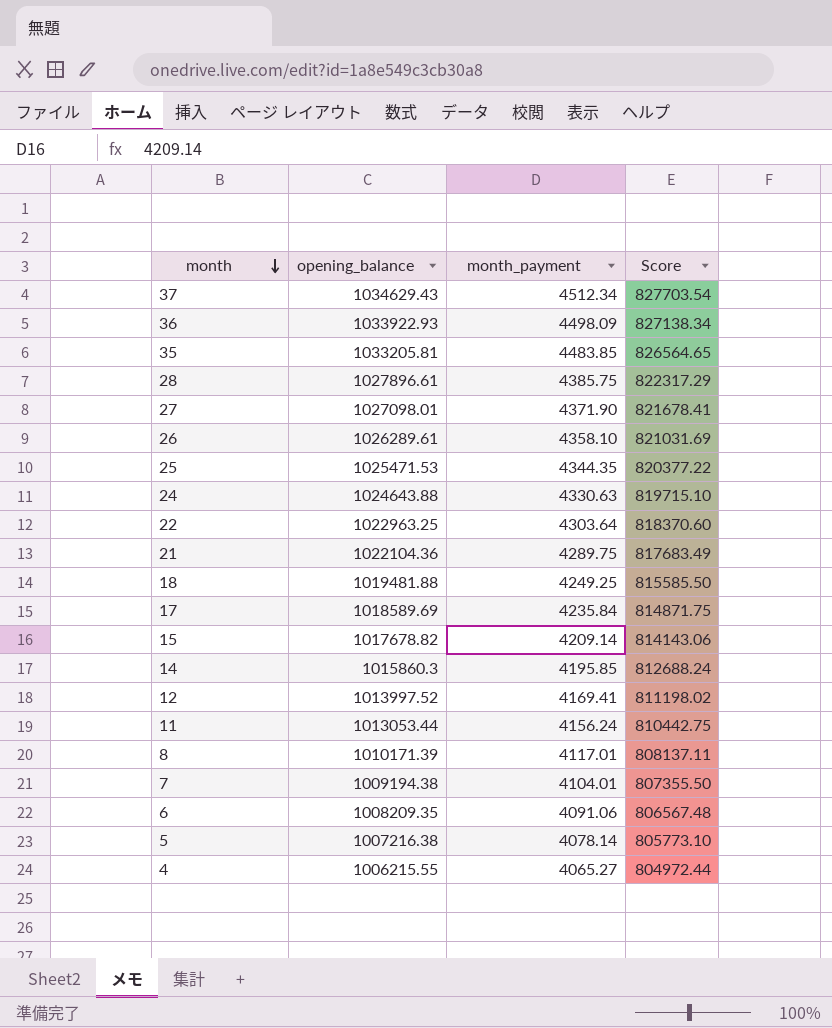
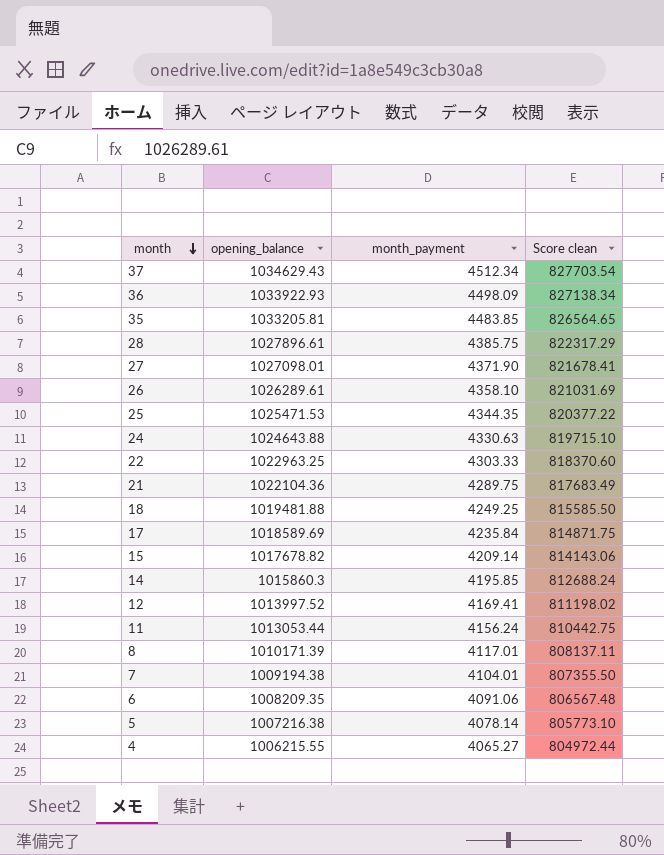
column name: Score -> Score clean
22 | month_payment: 4303.64 -> 4303.33

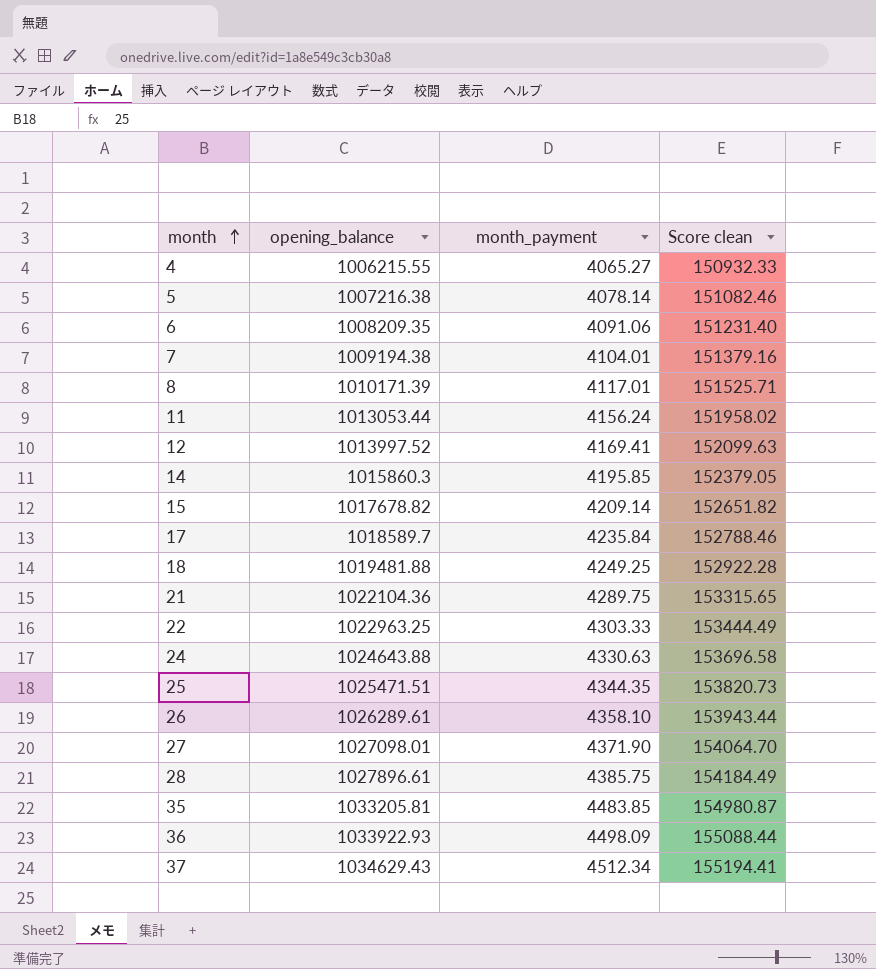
row order: month descending -> month ascending
column Score clean | formula: [opening_balance] * 0.8 -> [opening_balance] * 0.15
17 | opening_balance: 1018589.69 -> 1018589.7
25 | opening_balance: 1025471.53 -> 1025471.51

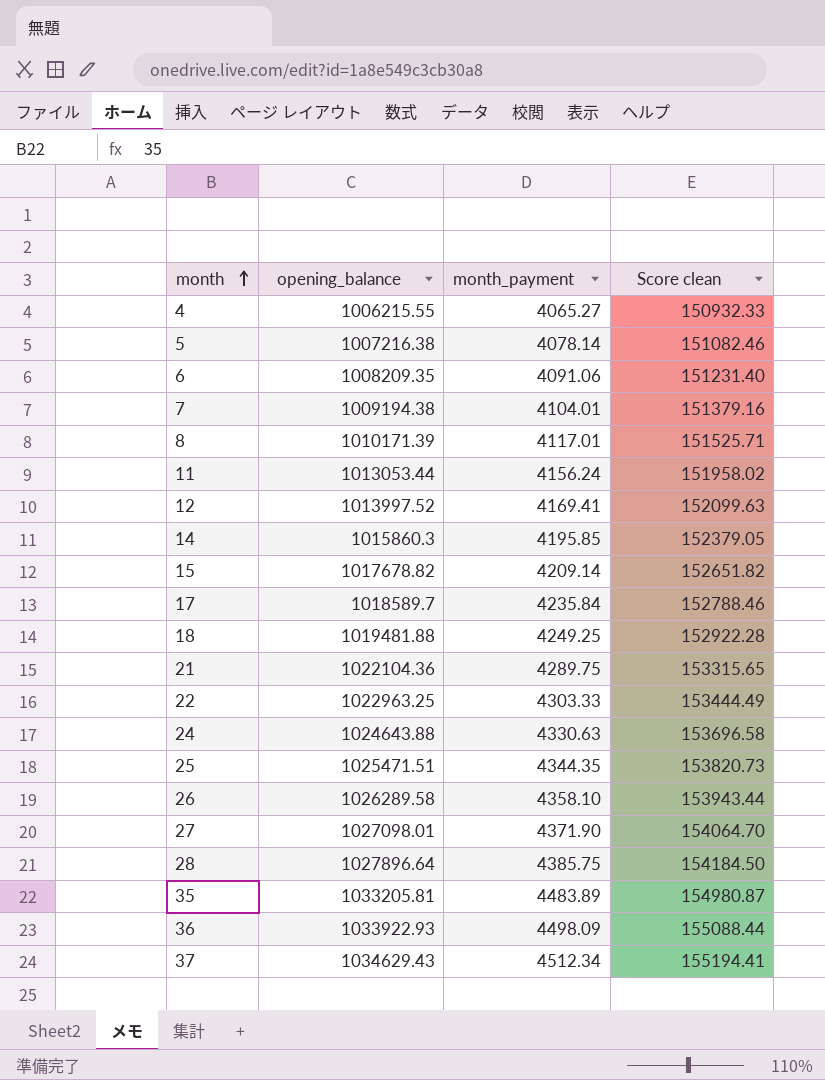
26 | opening_balance: 1026289.61 -> 1026289.58
28 | opening_balance: 1027896.61 -> 1027896.64
28 | Score clean: 154184.49 -> 154184.50
35 | month_payment: 4483.85 -> 4483.89

